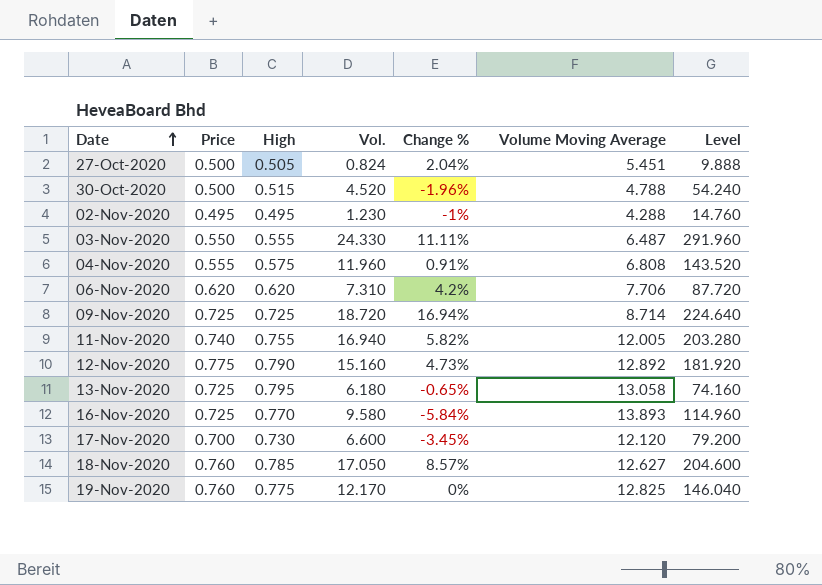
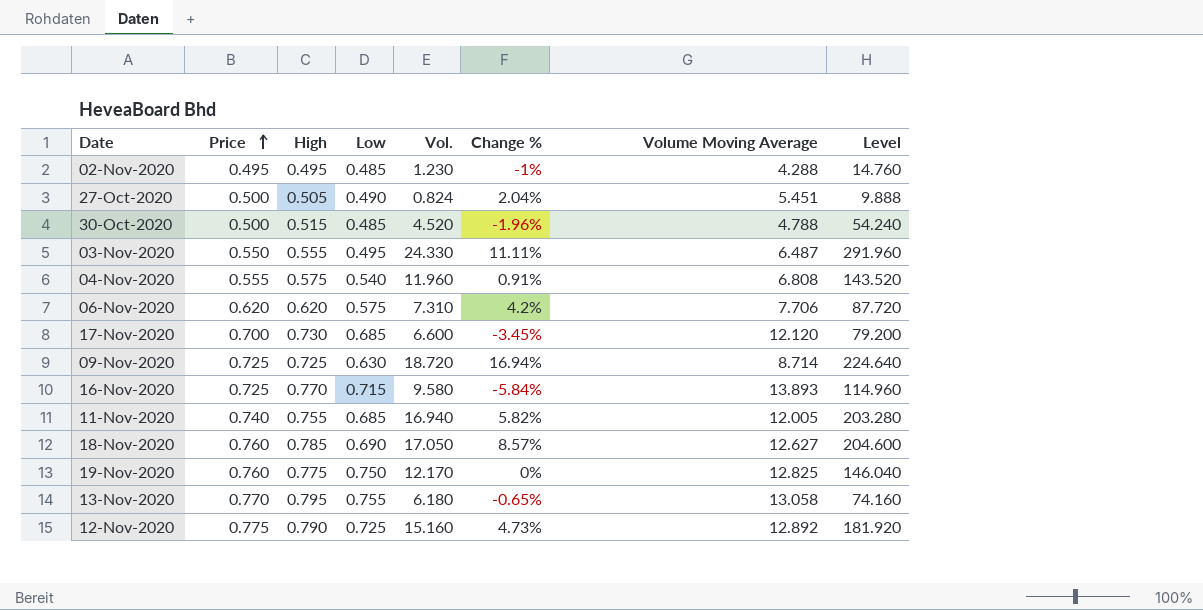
row order: Date ascending -> Price ascending
column Low | position: none -> 4
13-Nov-2020 | Price: 0.725 -> 0.770

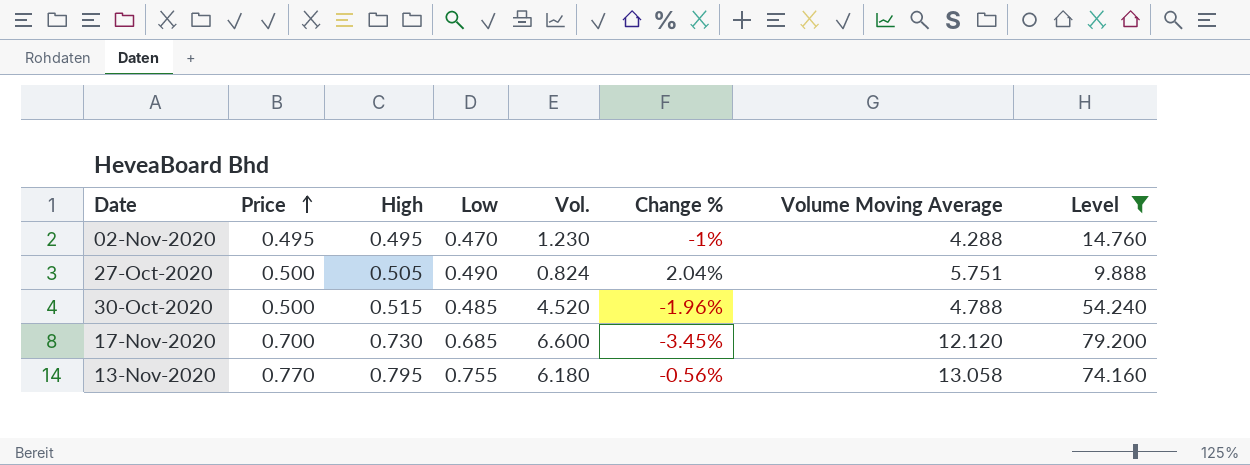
filter: none -> Level <= 79.200
02-Nov-2020 | Low: 0.485 -> 0.470
27-Oct-2020 | Volume Moving Average: 5.451 -> 5.751
13-Nov-2020 | Change %: -0.65% -> -0.56%

